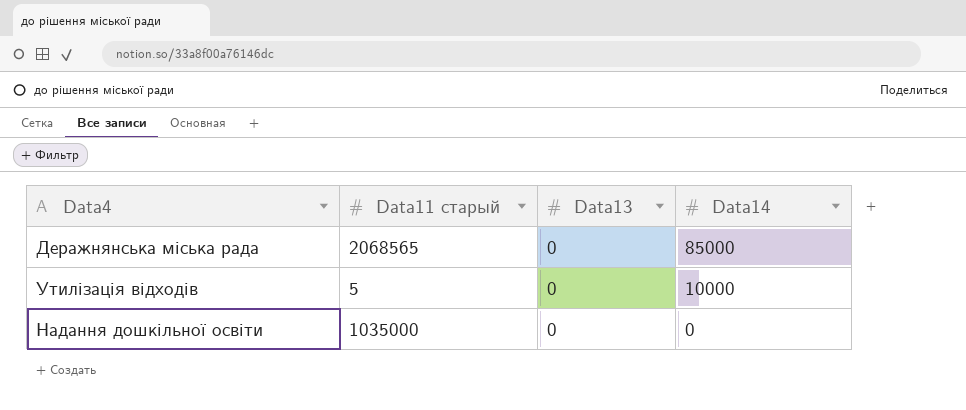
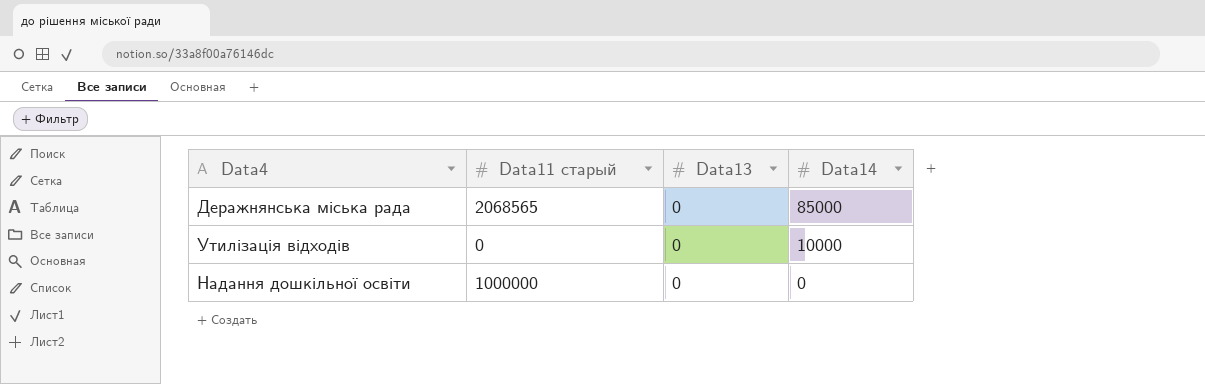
Утилізація відходів | Data11 старый: 5 -> 0
Надання дошкільної освіти | Data11 старый: 1035000 -> 1000000

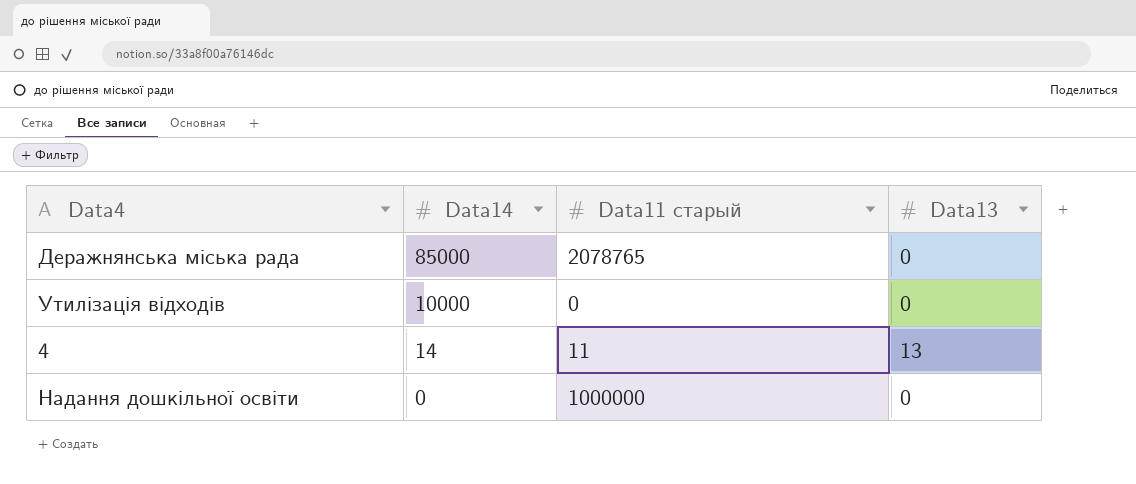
column Data14 | position: 4 -> 2
Деражнянська міська рада | Data11 старый: 2068565 -> 2078765
row 4: none -> 14 | 11 | 13

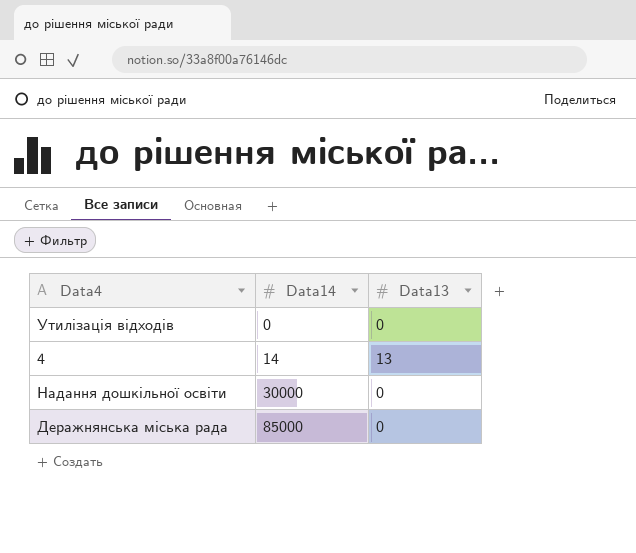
row order: Data14 descending -> Data14 ascending
column Data11 старый | position: 3 -> none
Утилізація відходів | Data14: 10000 -> 0
Надання дошкільної освіти | Data14: 0 -> 30000

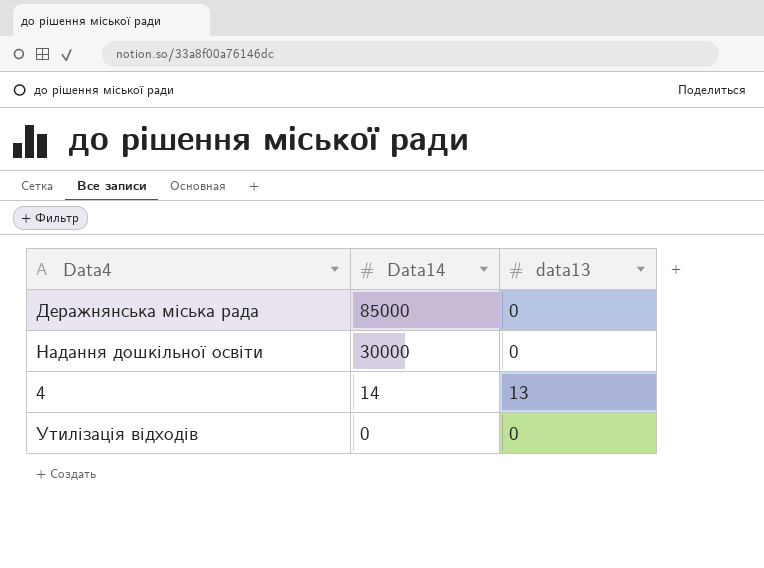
row order: Data14 ascending -> Data14 descending
column name: Data13 -> data13

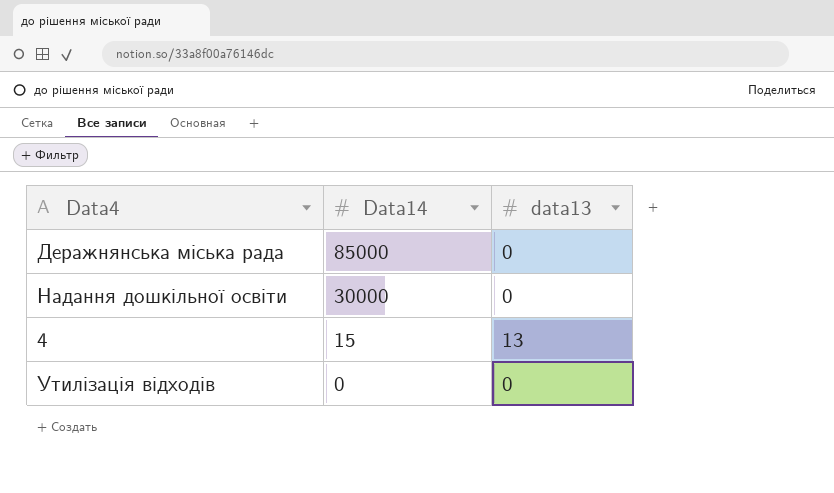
4 | Data14: 14 -> 15

